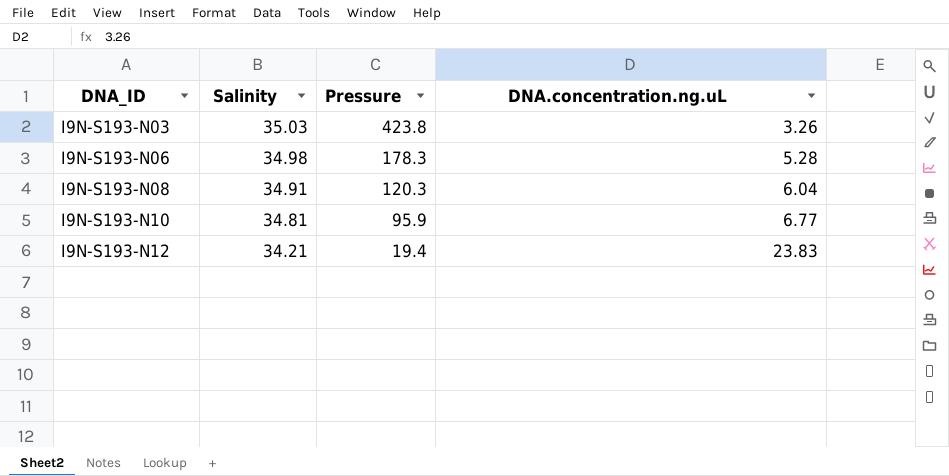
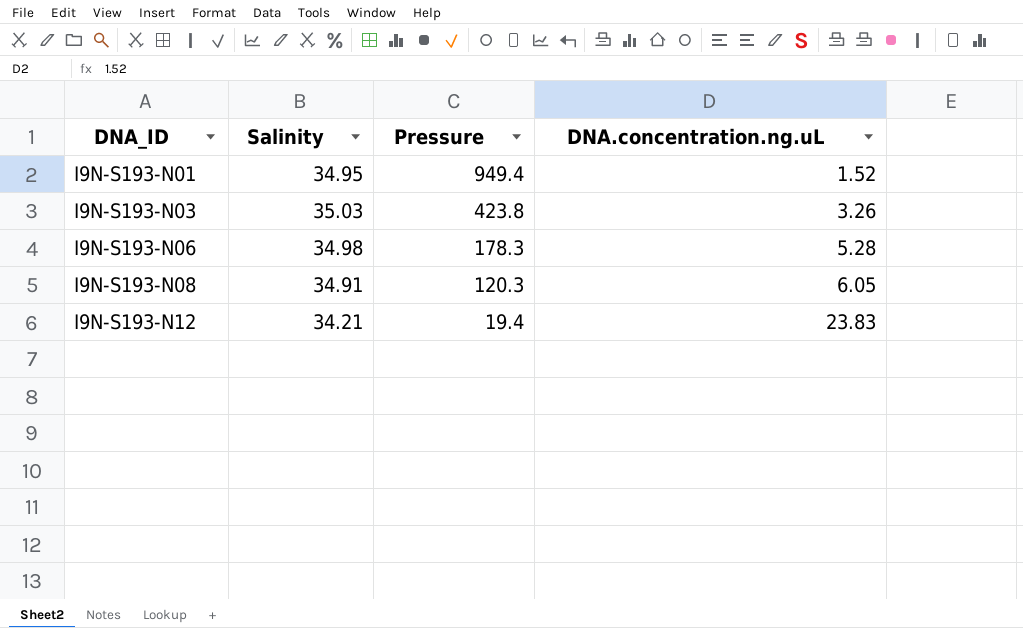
row I9N-S193-N10: 34.81 | 95.9 | 6.77 -> none
row I9N-S193-N01: none -> 34.95 | 949.4 | 1.52
I9N-S193-N08 | DNA.concentration.ng.uL: 6.04 -> 6.05

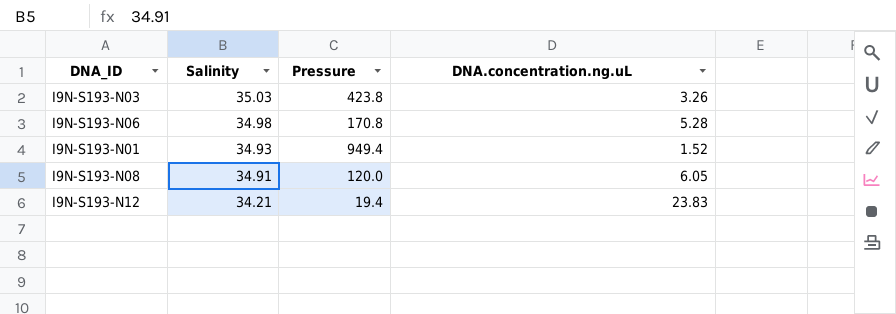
row order: DNA_ID ascending -> Salinity descending
I9N-S193-N06 | Pressure: 178.3 -> 170.8
I9N-S193-N01 | Salinity: 34.95 -> 34.93
I9N-S193-N08 | Pressure: 120.3 -> 120.0

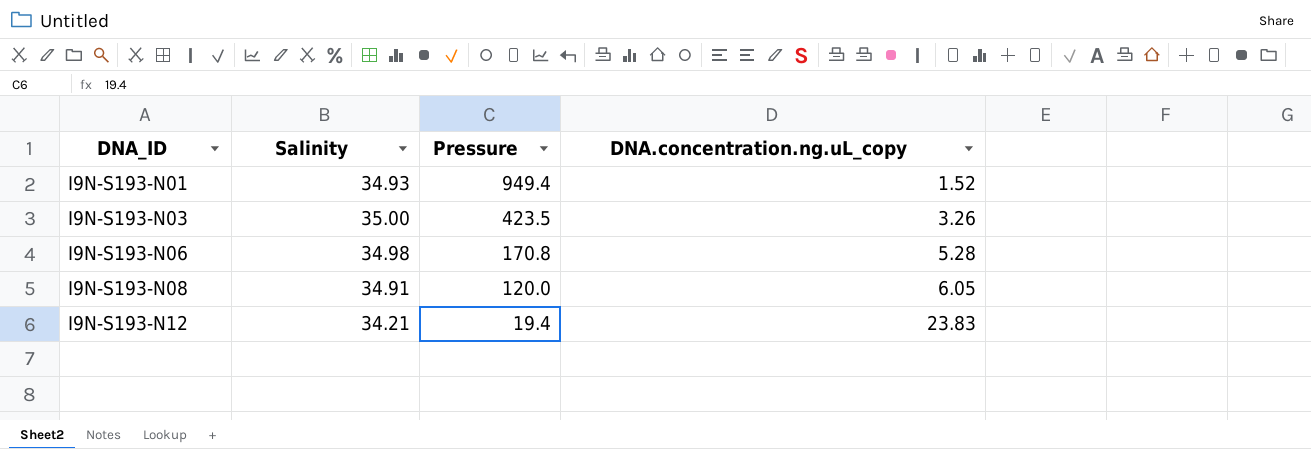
row order: Salinity descending -> DNA_ID ascending
column name: DNA.concentration.ng.uL -> DNA.concentration.ng.uL_copy
I9N-S193-N03 | Salinity: 35.03 -> 35.00
I9N-S193-N03 | Pressure: 423.8 -> 423.5

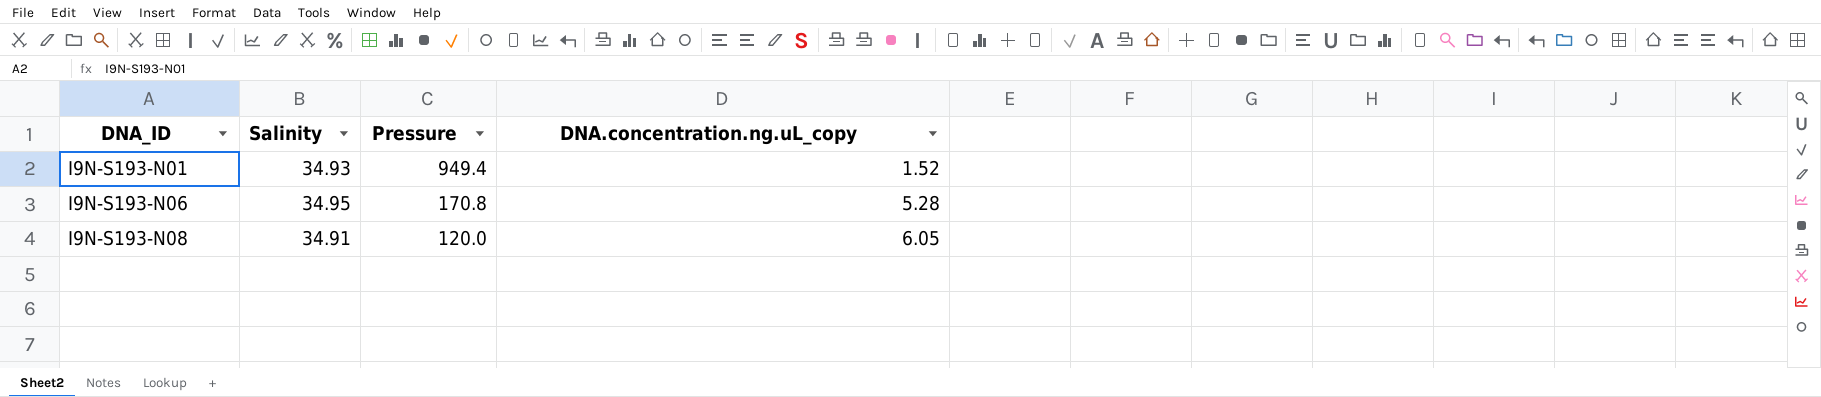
row I9N-S193-N03: 35.00 | 423.5 | 3.26 -> none
row I9N-S193-N12: 34.21 | 19.4 | 23.83 -> none
I9N-S193-N06 | Salinity: 34.98 -> 34.95

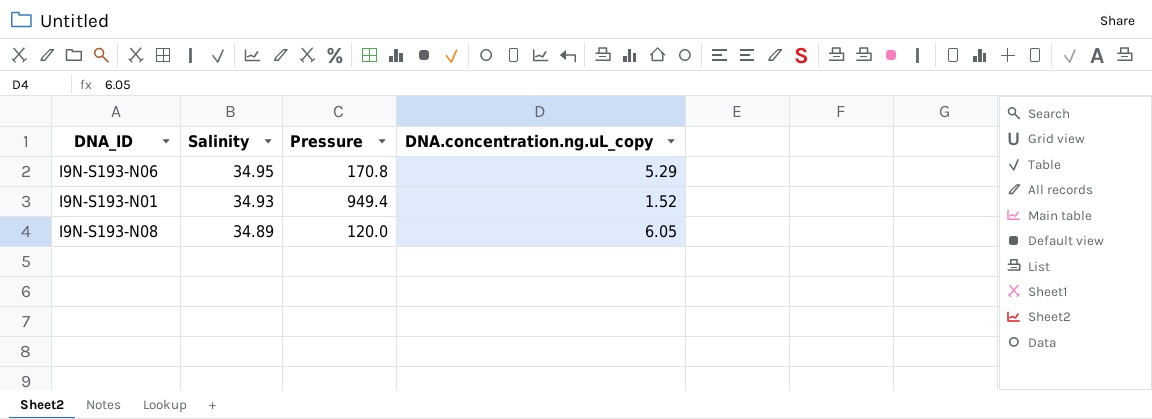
row order: DNA_ID ascending -> Salinity descending
I9N-S193-N06 | DNA.concentration.ng.uL_copy: 5.28 -> 5.29
I9N-S193-N08 | Salinity: 34.91 -> 34.89

